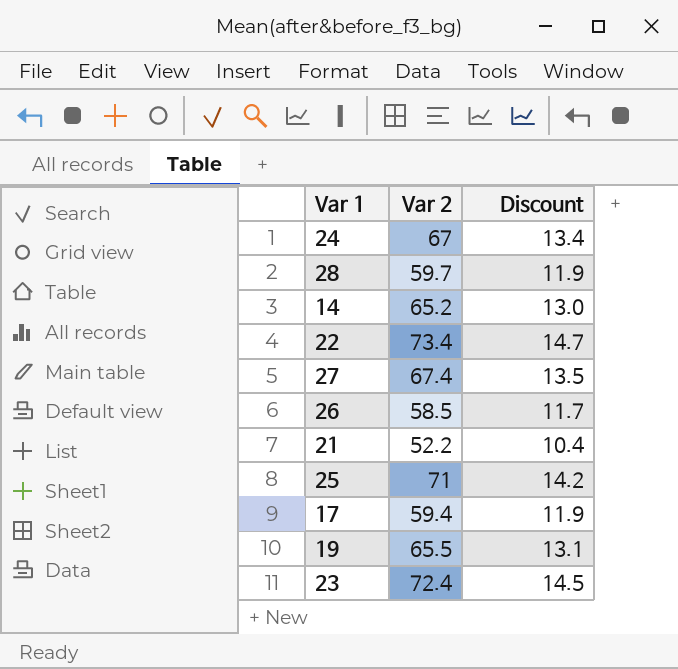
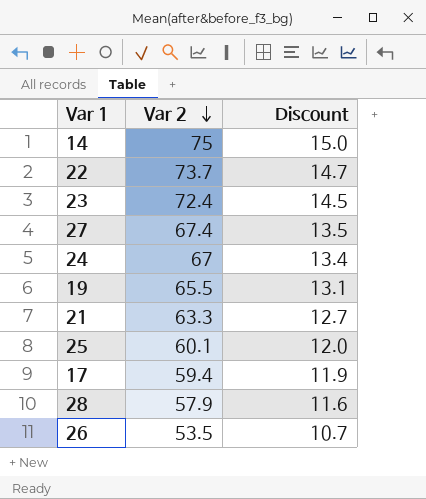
row order: none -> Var 2 descending
14 | Var 2: 65.2 -> 75
14 | Discount: 13.0 -> 15.0
22 | Var 2: 73.4 -> 73.7
21 | Var 2: 52.2 -> 63.3
21 | Discount: 10.4 -> 12.7
25 | Var 2: 71 -> 60.1
25 | Discount: 14.2 -> 12.0
28 | Var 2: 59.7 -> 57.9
28 | Discount: 11.9 -> 11.6
26 | Var 2: 58.5 -> 53.5
26 | Discount: 11.7 -> 10.7

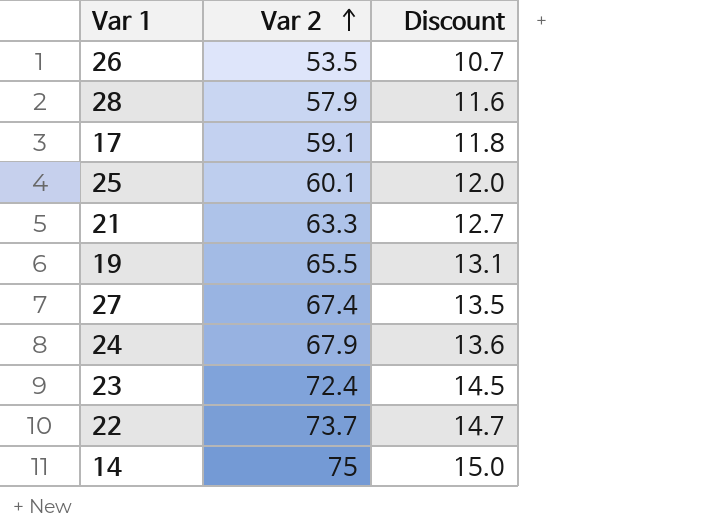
row order: Var 2 descending -> Var 2 ascending
17 | Var 2: 59.4 -> 59.1
17 | Discount: 11.9 -> 11.8
24 | Var 2: 67 -> 67.9
24 | Discount: 13.4 -> 13.6

